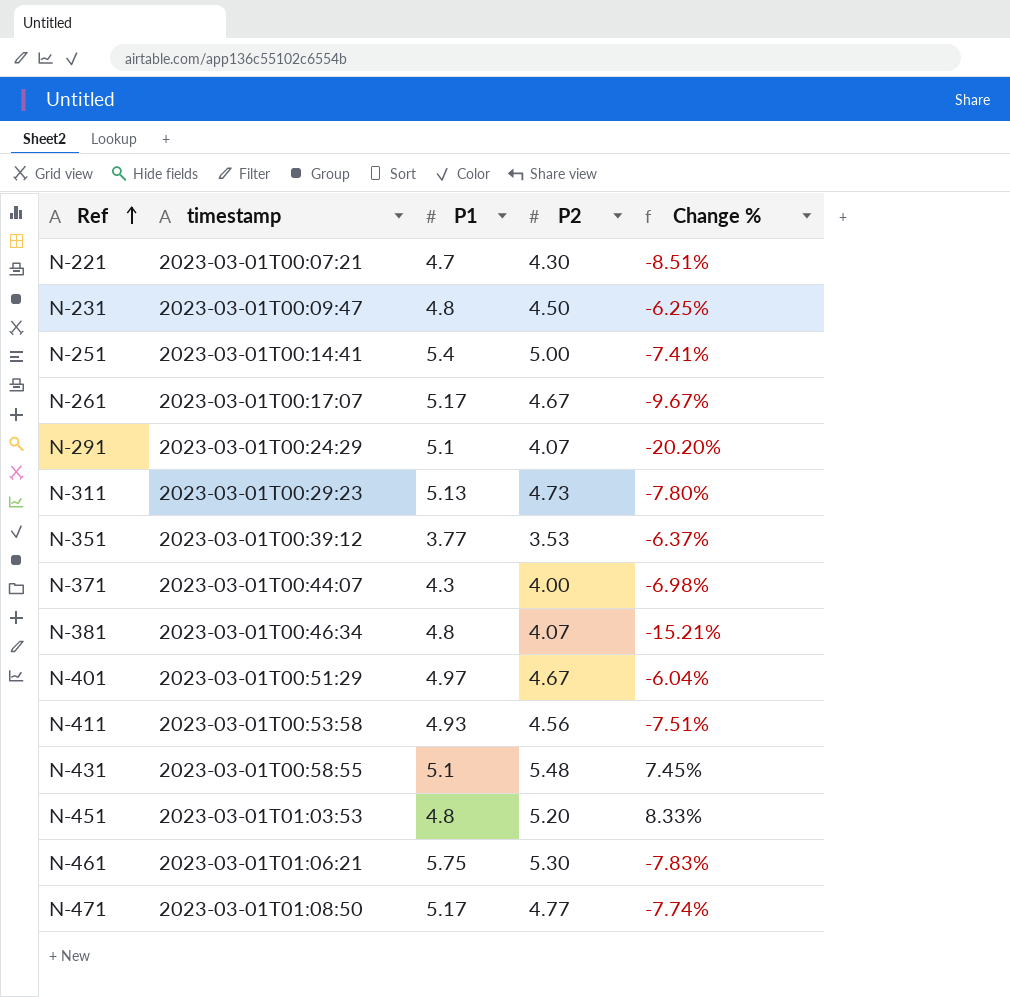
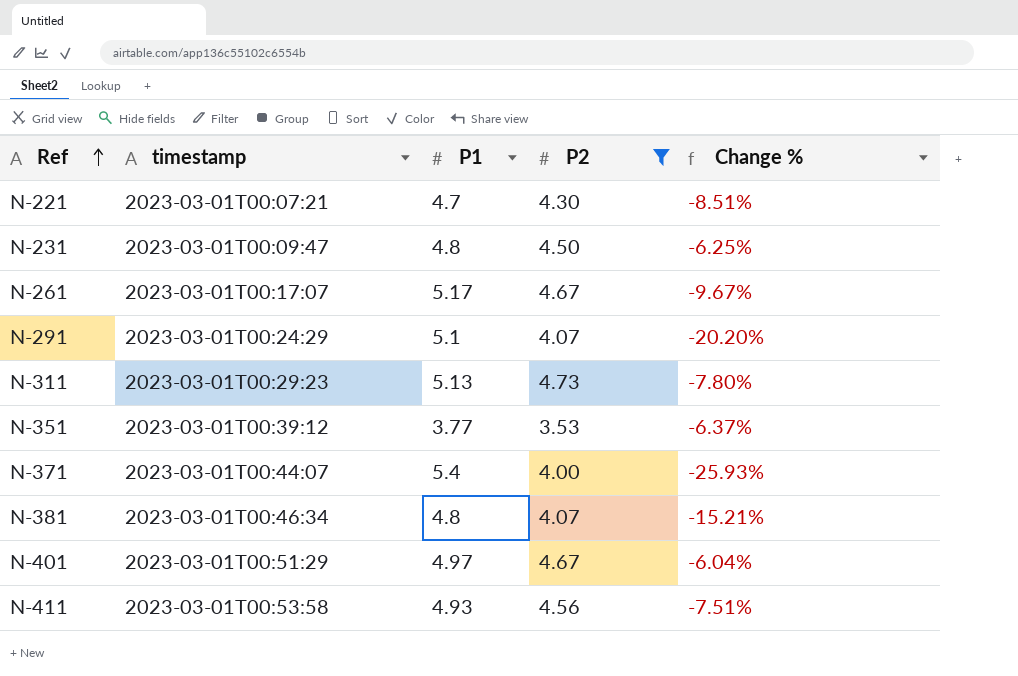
filter: none -> P2 <= 4.73
N-371 | P1: 4.3 -> 5.4
N-371 | Change %: -6.98% -> -25.93%

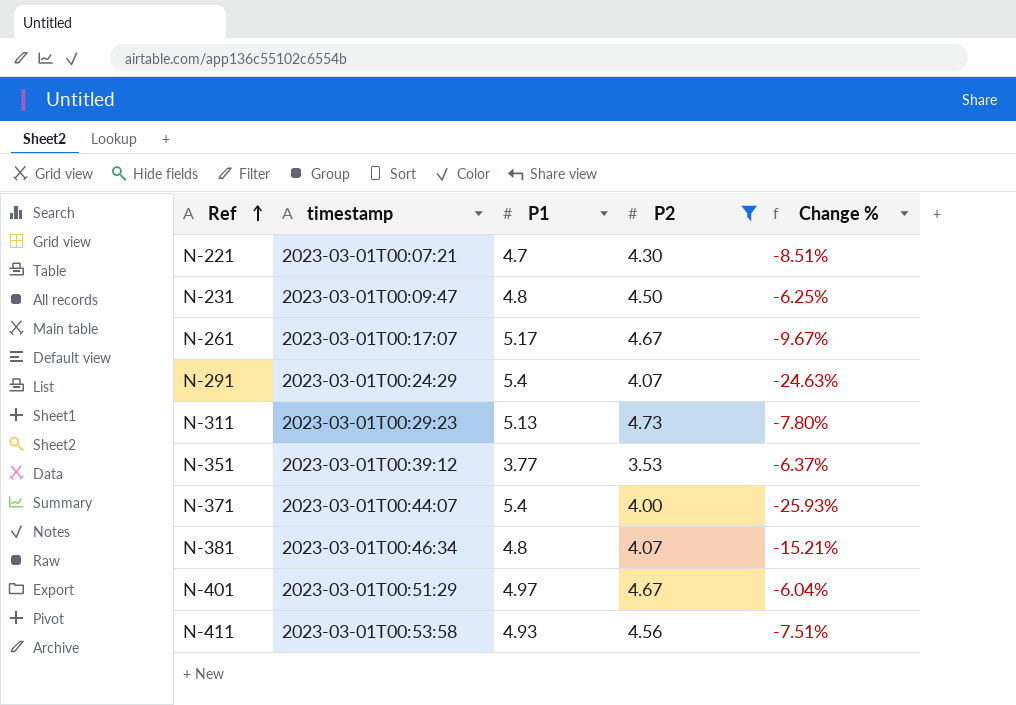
N-291 | P1: 5.1 -> 5.4
N-291 | Change %: -20.20% -> -24.63%

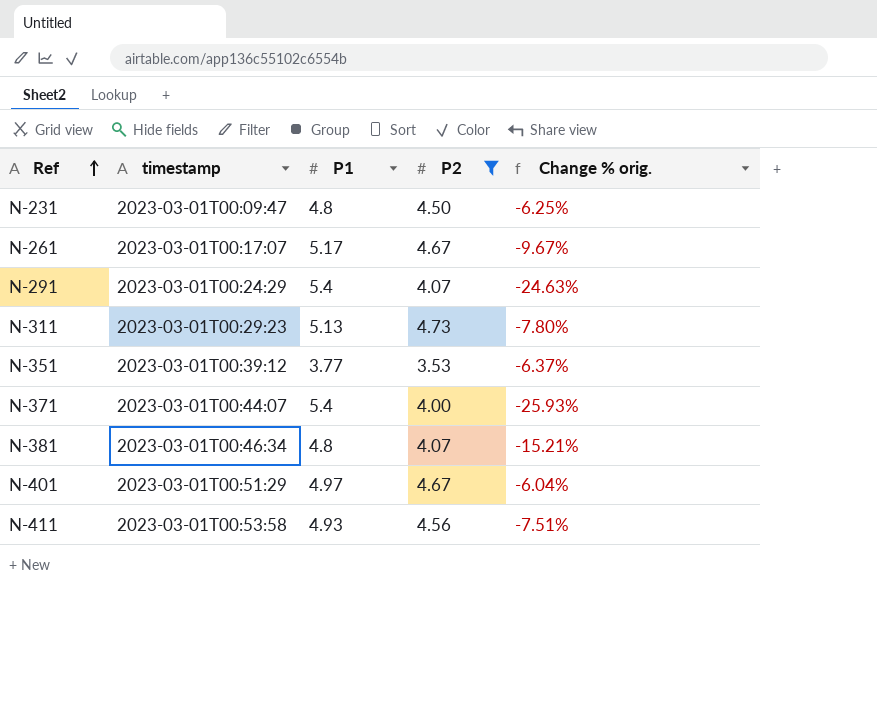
column name: Change % -> Change % orig.
row N-221: 2023-03-01T00:07:21 | 4.7 | 4.30 | -8.51% -> none

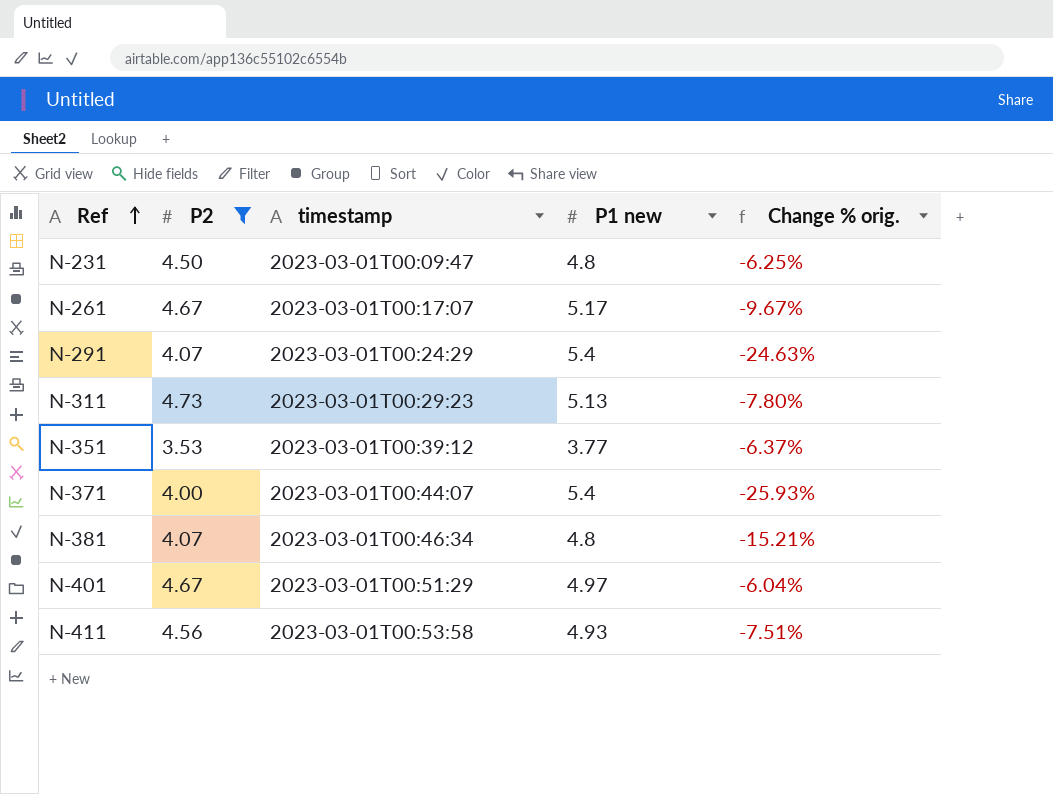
column P2 | position: 4 -> 2
column name: P1 -> P1 new

